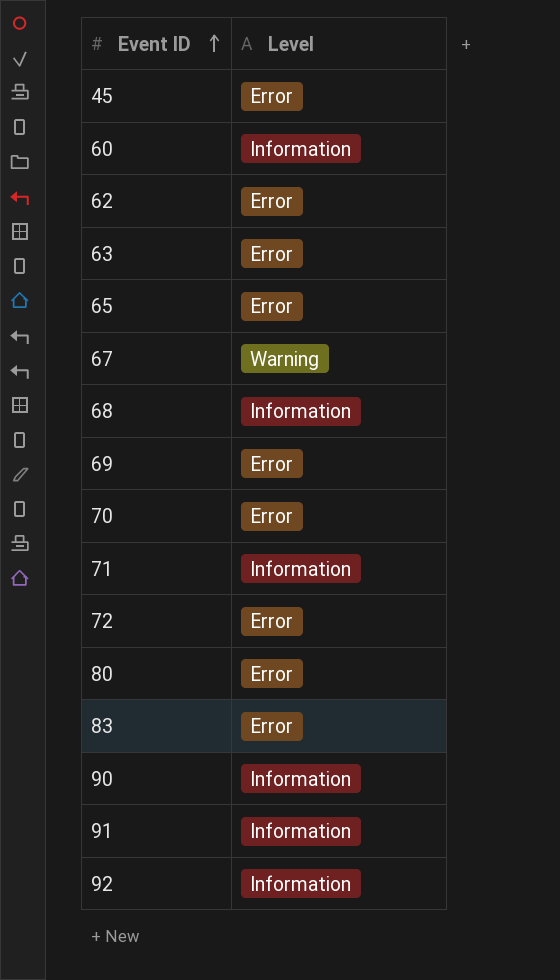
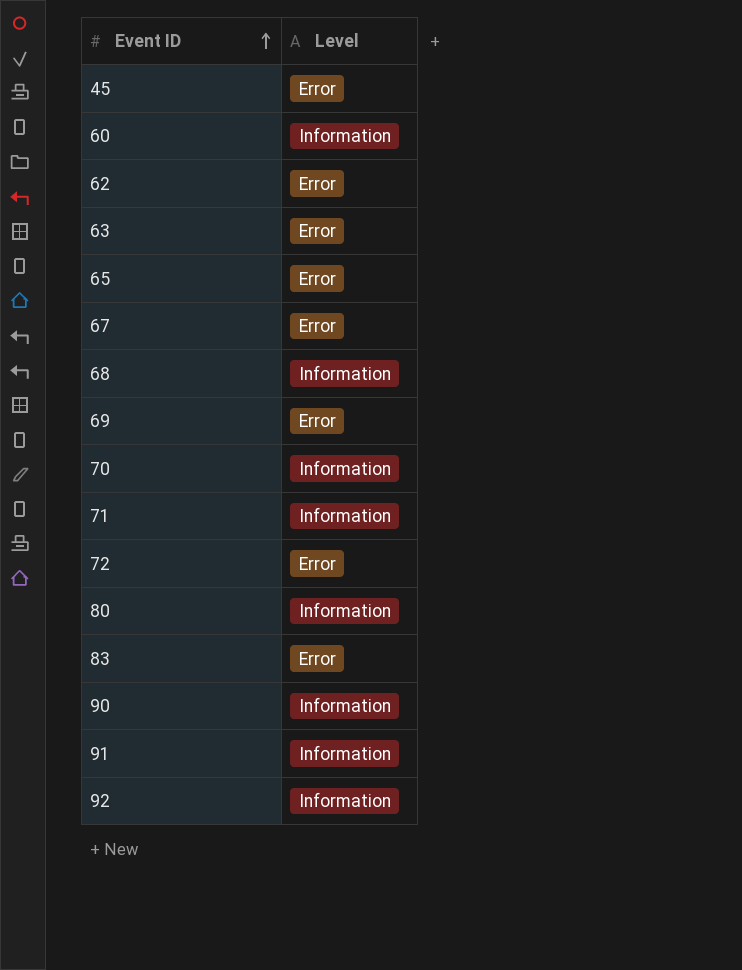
67 | Level: Warning -> Error
70 | Level: Error -> Information
80 | Level: Error -> Information

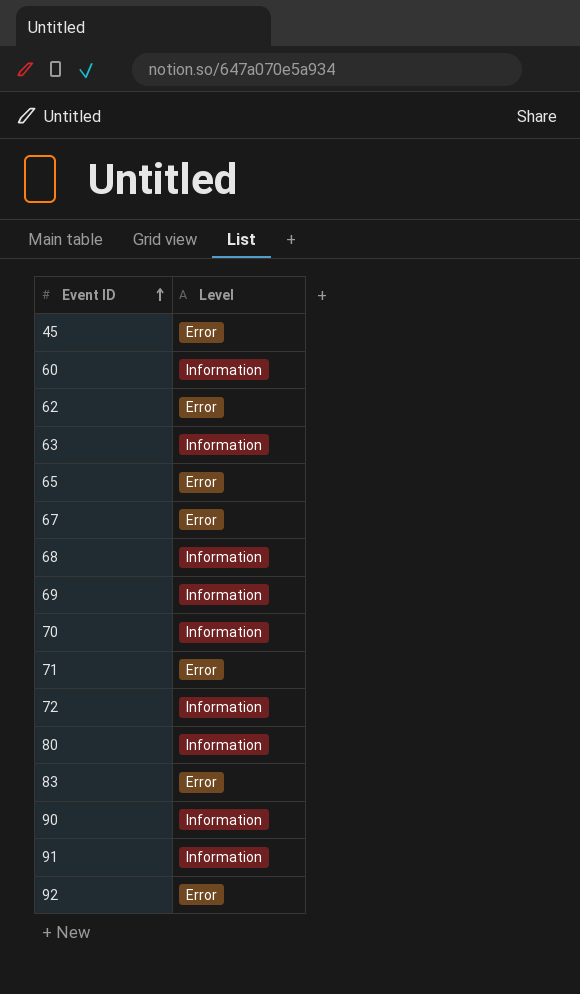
63 | Level: Error -> Information
69 | Level: Error -> Information
71 | Level: Information -> Error
72 | Level: Error -> Information
92 | Level: Information -> Error

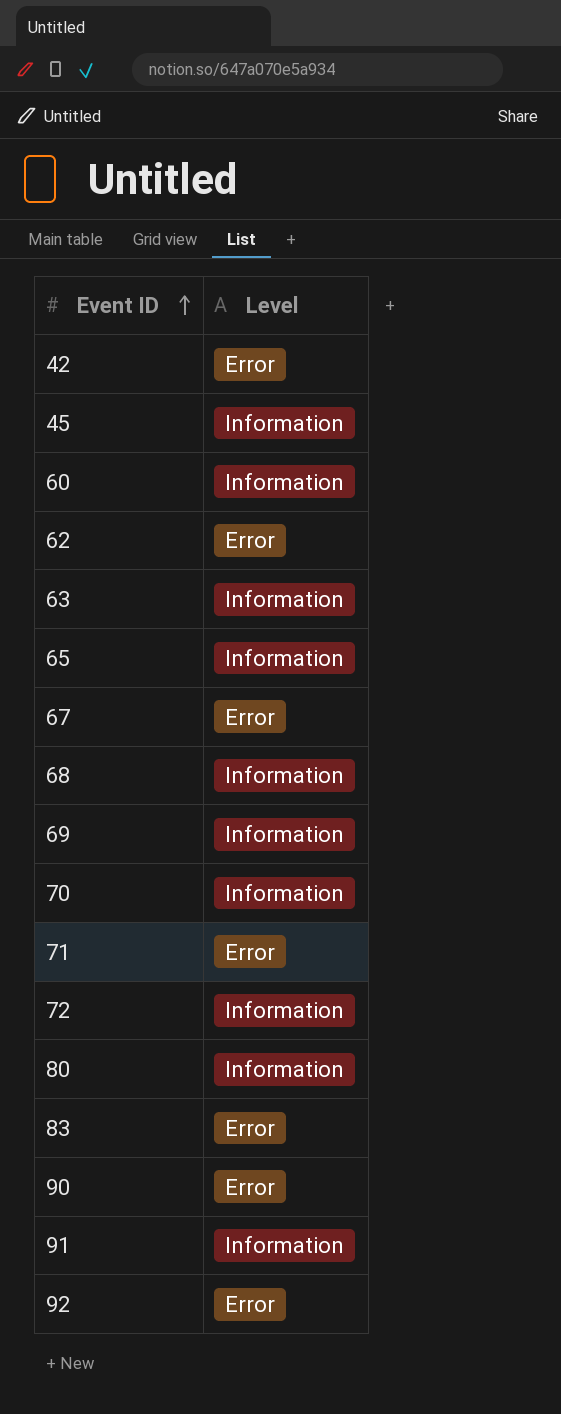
row 42: none -> Error
45 | Level: Error -> Information
65 | Level: Error -> Information
90 | Level: Information -> Error

